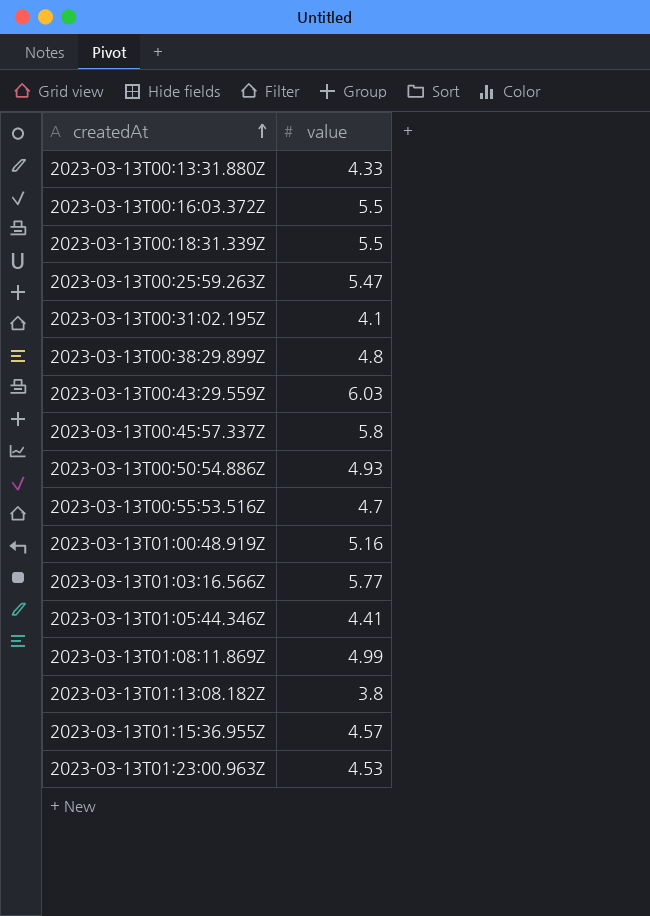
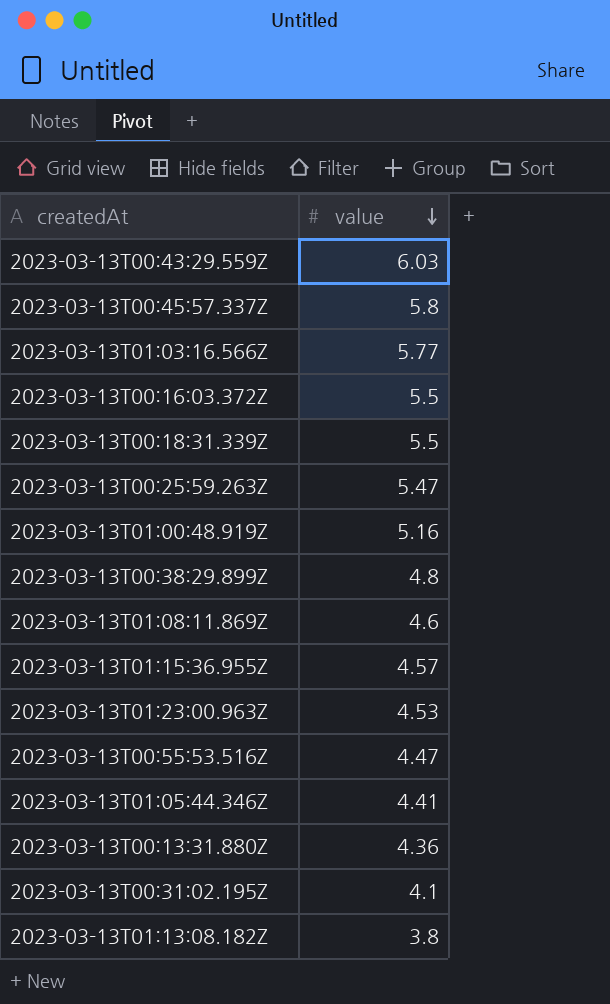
row order: createdAt ascending -> value descending
row 2023-03-13T00:50:54.886Z: 4.93 -> none
2023-03-13T01:08:11.869Z | value: 4.99 -> 4.6
2023-03-13T00:55:53.516Z | value: 4.7 -> 4.47
2023-03-13T00:13:31.880Z | value: 4.33 -> 4.36

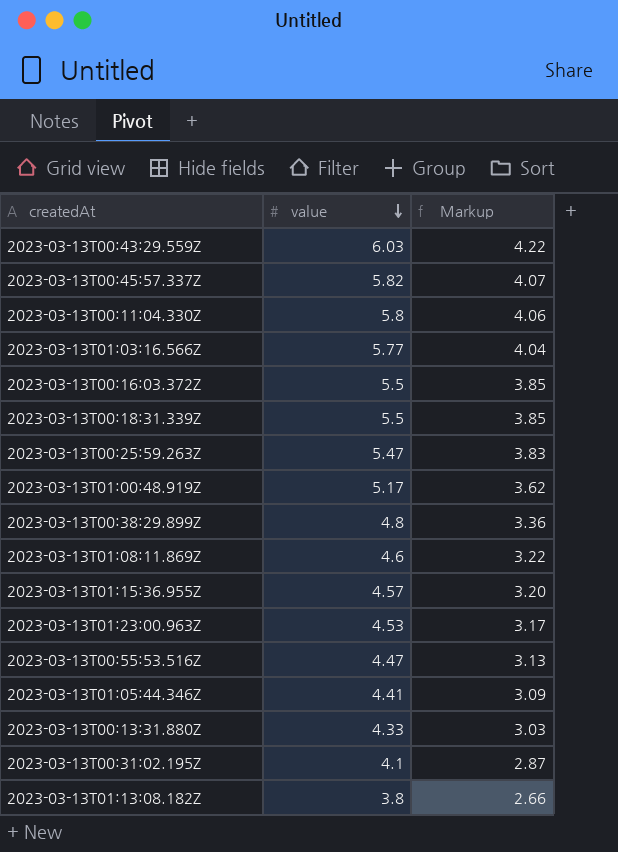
column Markup | formula: none -> [value] * 0.7
2023-03-13T00:45:57.337Z | value: 5.8 -> 5.82
row 2023-03-13T00:11:04.330Z: none -> 5.8 | 4.06
2023-03-13T01:00:48.919Z | value: 5.16 -> 5.17
2023-03-13T00:13:31.880Z | value: 4.36 -> 4.33

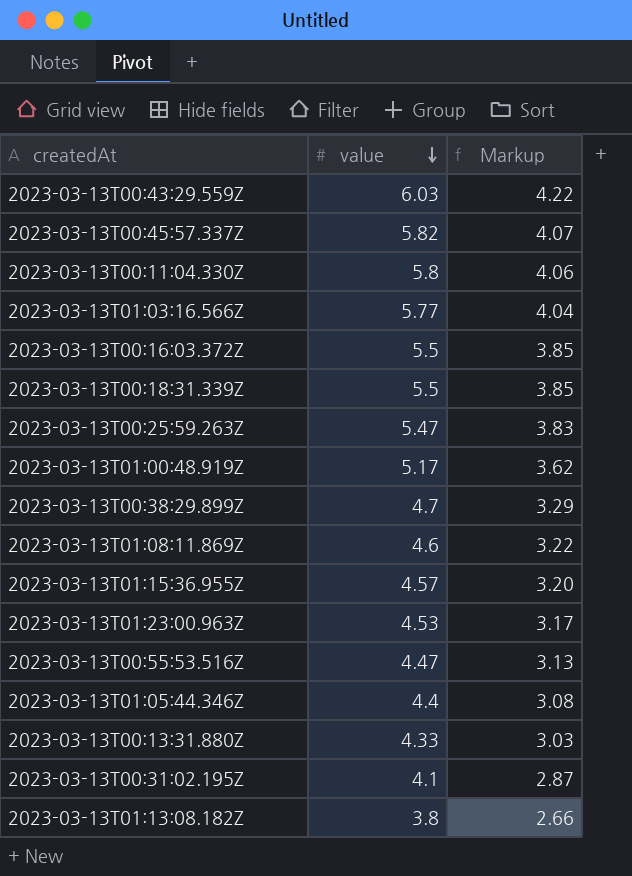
2023-03-13T00:38:29.899Z | value: 4.8 -> 4.7
2023-03-13T00:38:29.899Z | Markup: 3.36 -> 3.29
2023-03-13T01:05:44.346Z | value: 4.41 -> 4.4
2023-03-13T01:05:44.346Z | Markup: 3.09 -> 3.08

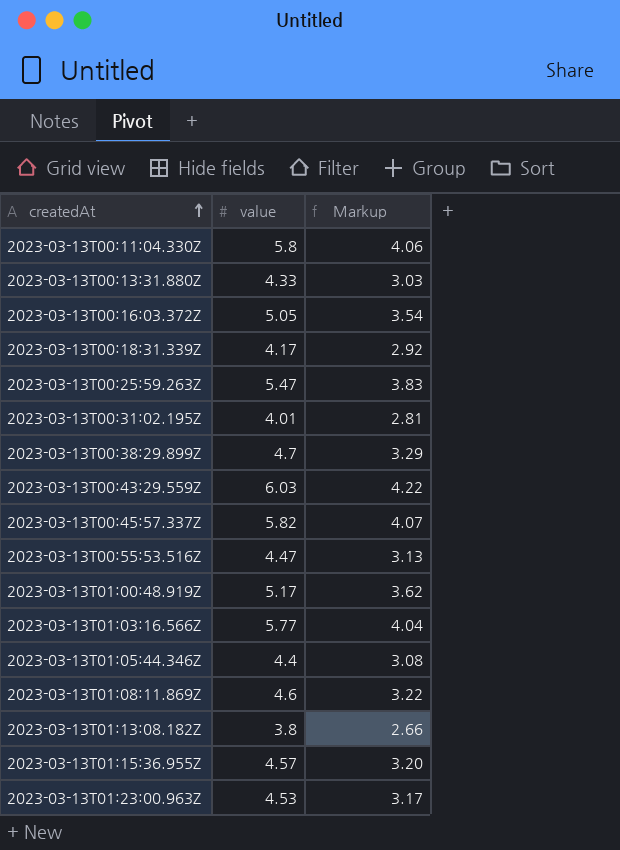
row order: value descending -> createdAt ascending
2023-03-13T00:16:03.372Z | value: 5.5 -> 5.05
2023-03-13T00:16:03.372Z | Markup: 3.85 -> 3.54
2023-03-13T00:18:31.339Z | value: 5.5 -> 4.17
2023-03-13T00:18:31.339Z | Markup: 3.85 -> 2.92
2023-03-13T00:31:02.195Z | value: 4.1 -> 4.01
2023-03-13T00:31:02.195Z | Markup: 2.87 -> 2.81

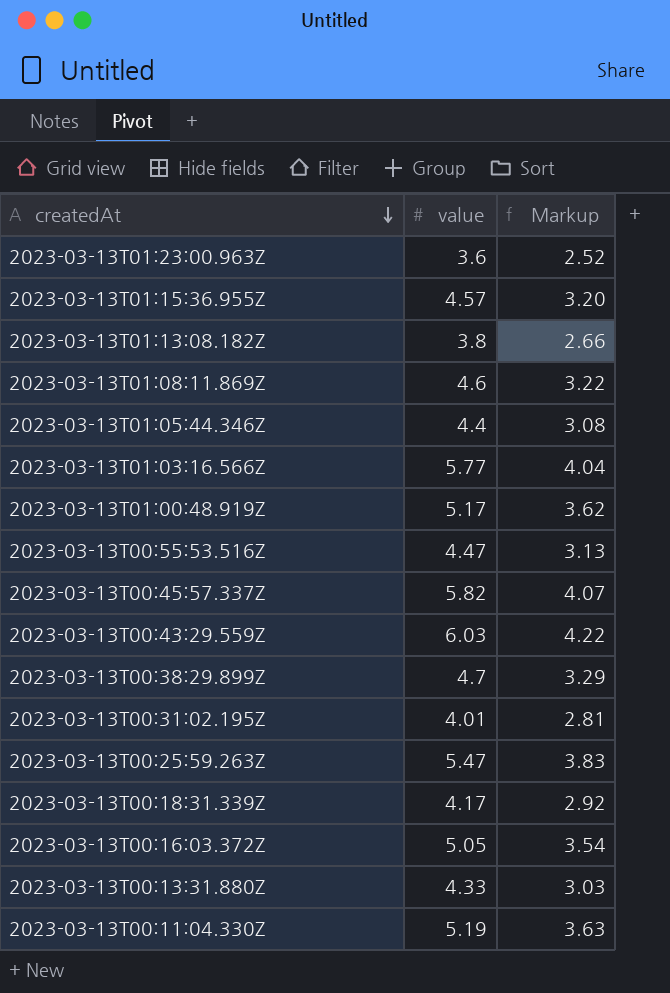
row order: createdAt ascending -> createdAt descending
2023-03-13T01:23:00.963Z | value: 4.53 -> 3.6
2023-03-13T01:23:00.963Z | Markup: 3.17 -> 2.52
2023-03-13T00:11:04.330Z | value: 5.8 -> 5.19
2023-03-13T00:11:04.330Z | Markup: 4.06 -> 3.63

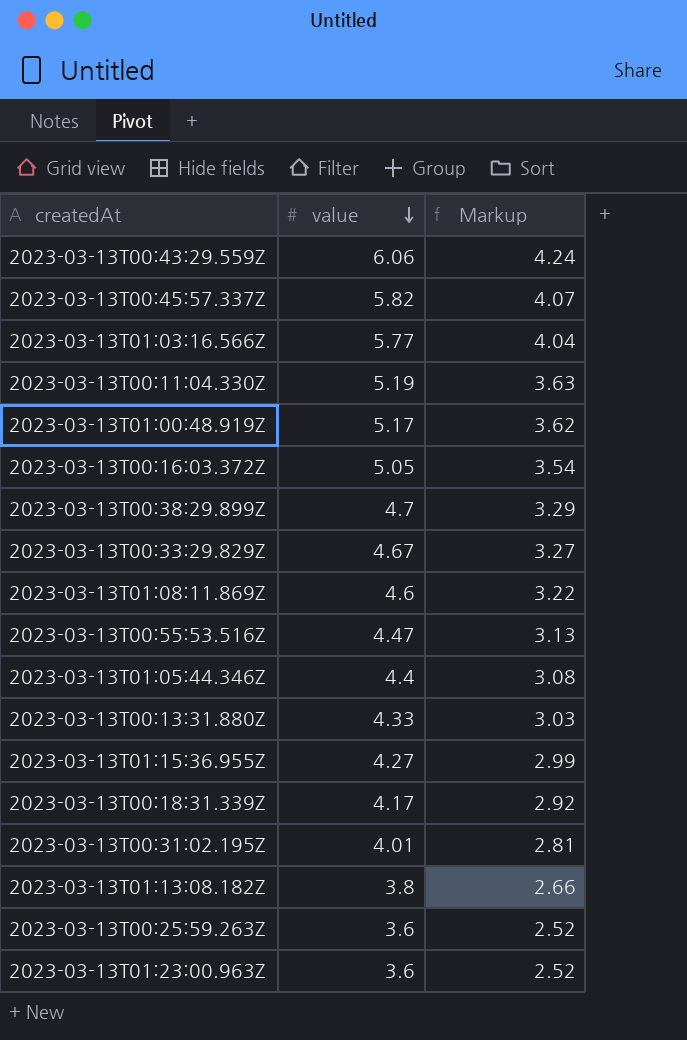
row order: createdAt descending -> value descending
2023-03-13T00:43:29.559Z | value: 6.03 -> 6.06
2023-03-13T00:43:29.559Z | Markup: 4.22 -> 4.24
row 2023-03-13T00:33:29.829Z: none -> 4.67 | 3.27
2023-03-13T01:15:36.955Z | value: 4.57 -> 4.27
2023-03-13T01:15:36.955Z | Markup: 3.20 -> 2.99
2023-03-13T00:25:59.263Z | value: 5.47 -> 3.6
2023-03-13T00:25:59.263Z | Markup: 3.83 -> 2.52

